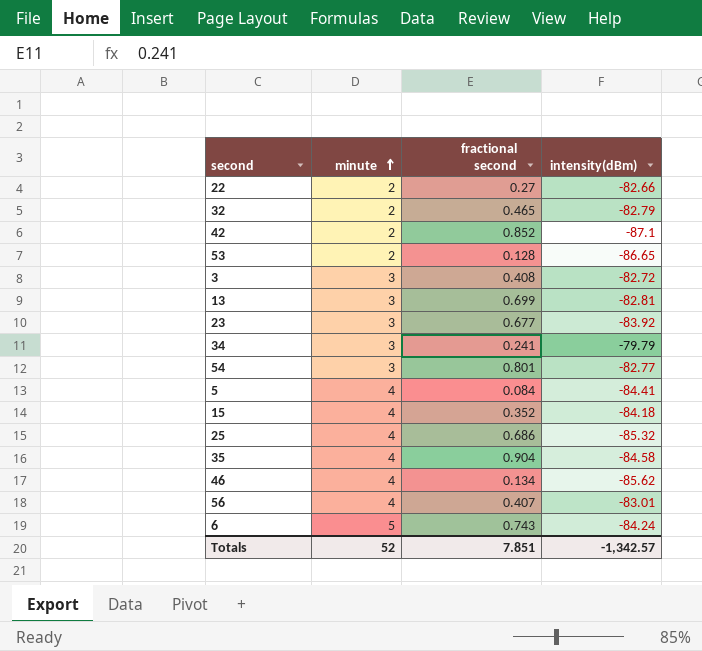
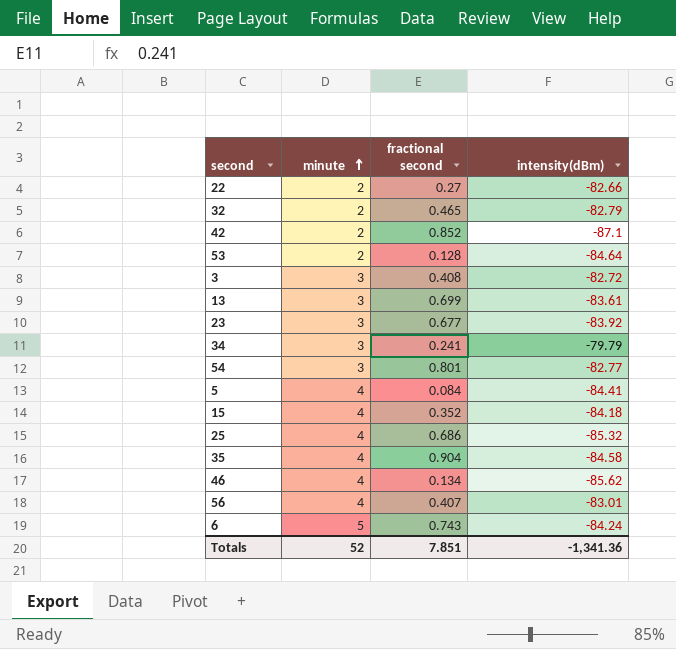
53 | intensity(dBm): -86.65 -> -84.64
13 | intensity(dBm): -82.81 -> -83.61
Totals | intensity(dBm): -1,342.57 -> -1,341.36

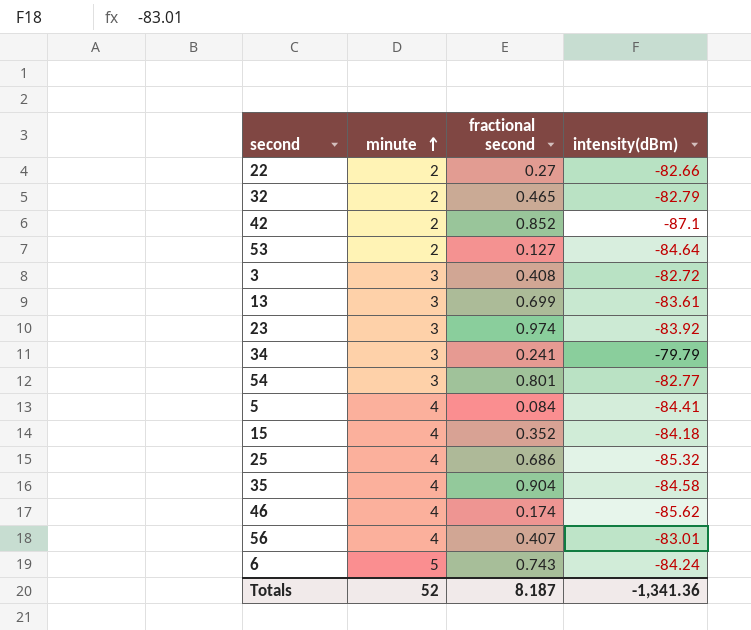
53 | fractional second: 0.128 -> 0.127
23 | fractional second: 0.677 -> 0.974
46 | fractional second: 0.134 -> 0.174
Totals | fractional second: 7.851 -> 8.187

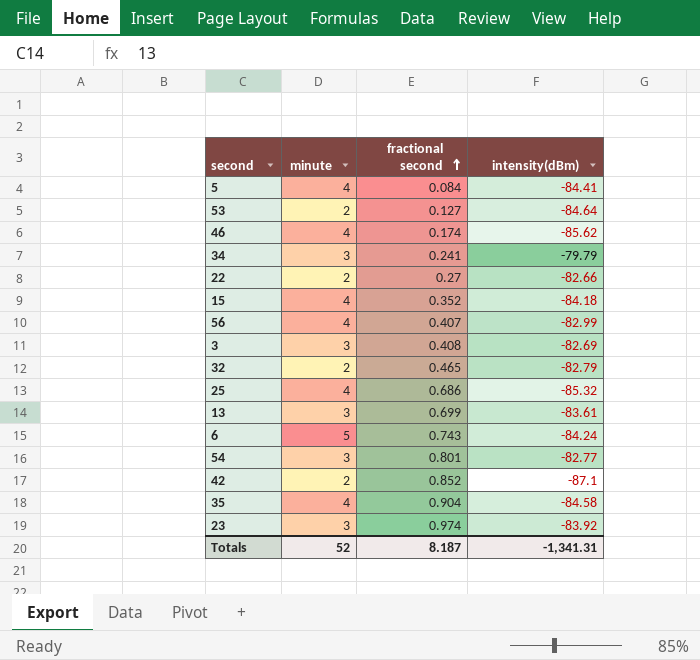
row order: minute ascending -> fractional second ascending
56 | intensity(dBm): -83.01 -> -82.99
3 | intensity(dBm): -82.72 -> -82.69
Totals | intensity(dBm): -1,341.36 -> -1,341.31

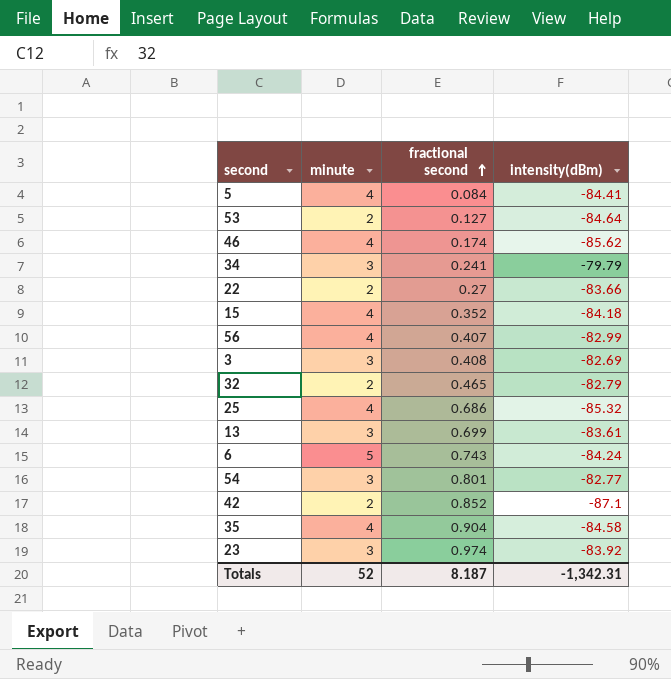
22 | intensity(dBm): -82.66 -> -83.66
Totals | intensity(dBm): -1,341.31 -> -1,342.31

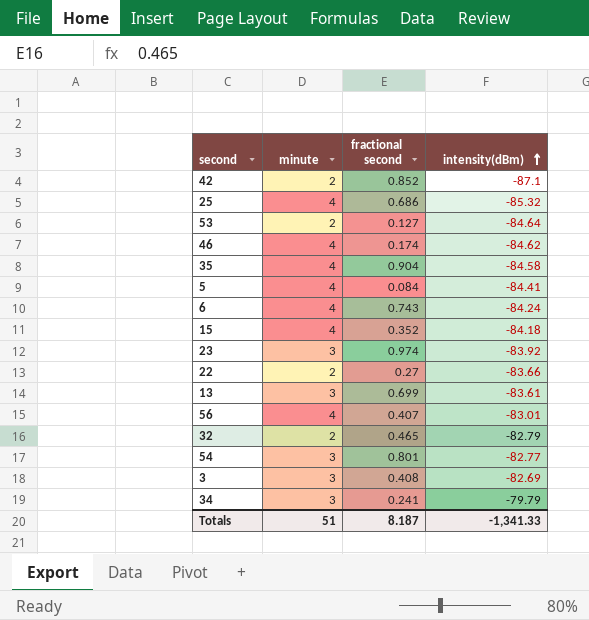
row order: fractional second ascending -> intensity(dBm) ascending
46 | intensity(dBm): -85.62 -> -84.62
6 | minute: 5 -> 4
56 | intensity(dBm): -82.99 -> -83.01
Totals | minute: 52 -> 51
Totals | intensity(dBm): -1,342.31 -> -1,341.33

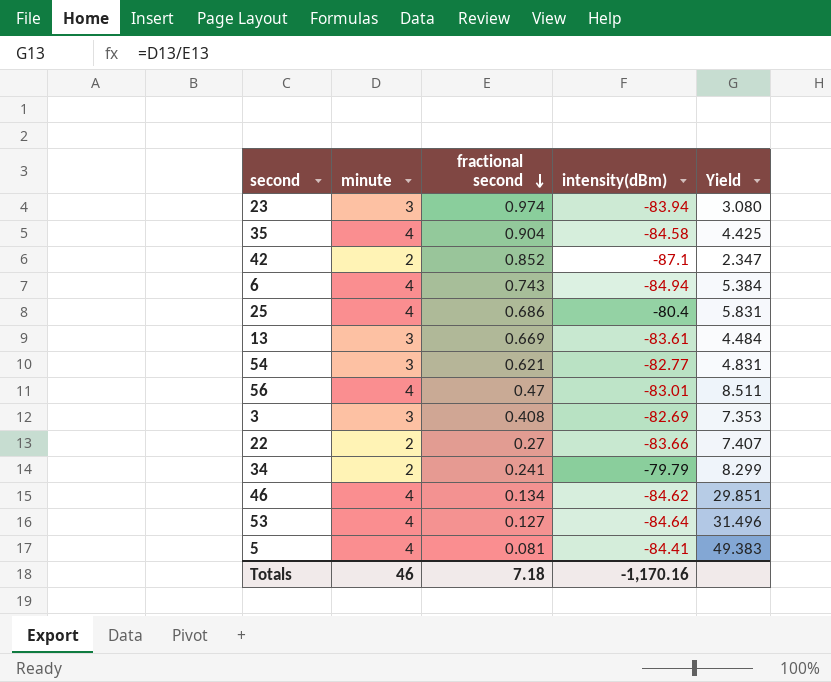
row order: intensity(dBm) ascending -> fractional second descending
column Yield | formula: none -> [minute] / [fractional second]
row 15: 4 | 0.352 | -84.18 -> none
row 32: 2 | 0.465 | -82.79 -> none
23 | intensity(dBm): -83.92 -> -83.94
6 | intensity(dBm): -84.24 -> -84.94
25 | intensity(dBm): -85.32 -> -80.4
13 | fractional second: 0.699 -> 0.669
54 | fractional second: 0.801 -> 0.621
56 | fractional second: 0.407 -> 0.47
34 | minute: 3 -> 2
46 | fractional second: 0.174 -> 0.134
53 | minute: 2 -> 4
5 | fractional second: 0.084 -> 0.081
Totals | minute: 51 -> 46
Totals | fractional second: 8.187 -> 7.18
Totals | intensity(dBm): -1,341.33 -> -1,170.16

